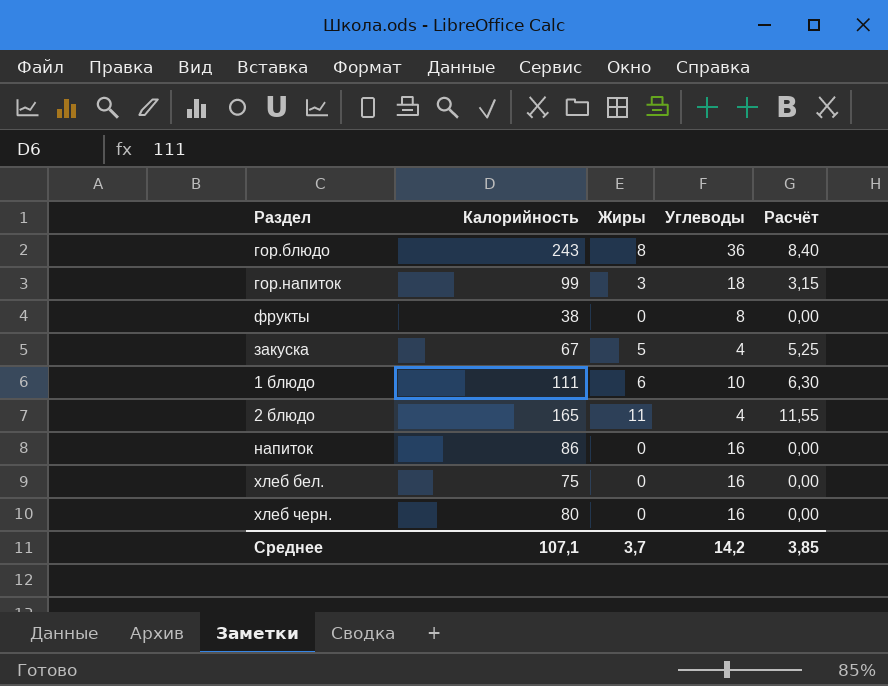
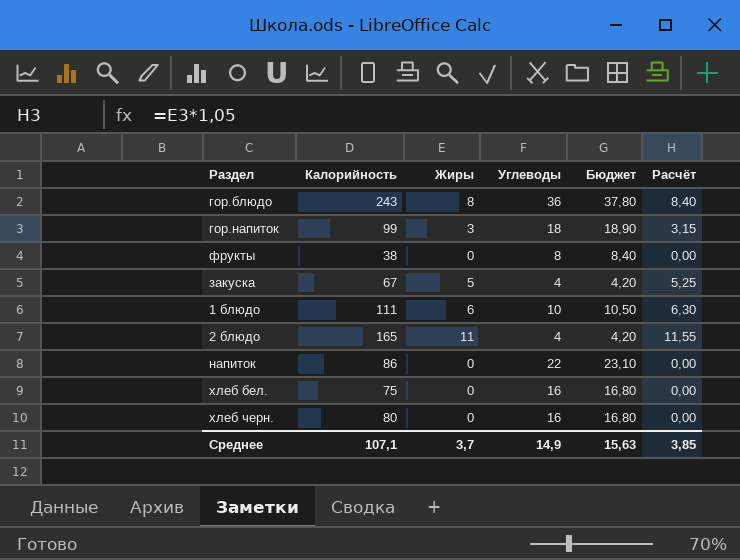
column Бюджет | formula: none -> [Углеводы] * 1,05
напиток | Углеводы: 16 -> 22
Среднее | Углеводы: 14,2 -> 14,9

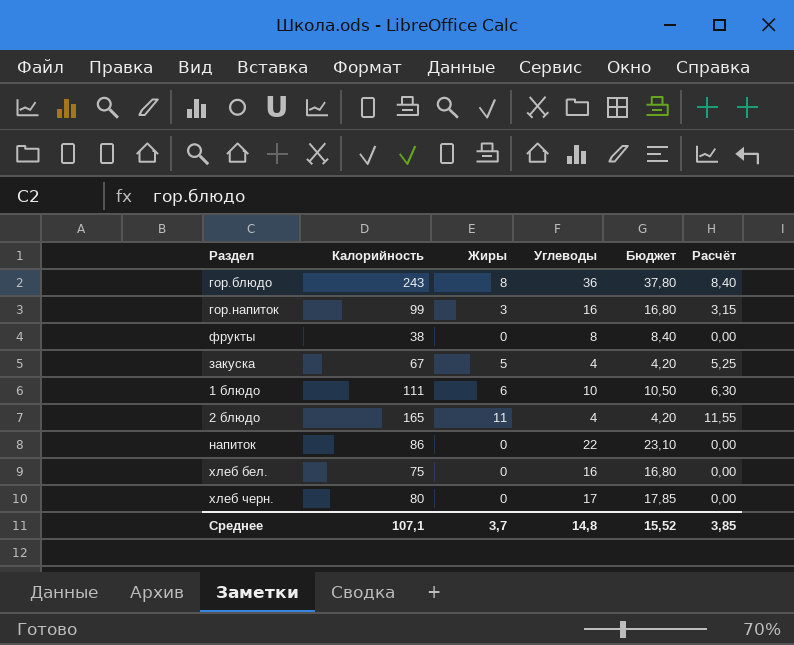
гор.напиток | Углеводы: 18 -> 16
гор.напиток | Бюджет: 18,90 -> 16,80
хлеб черн. | Углеводы: 16 -> 17
хлеб черн. | Бюджет: 16,80 -> 17,85
Среднее | Углеводы: 14,9 -> 14,8
Среднее | Бюджет: 15,63 -> 15,52

